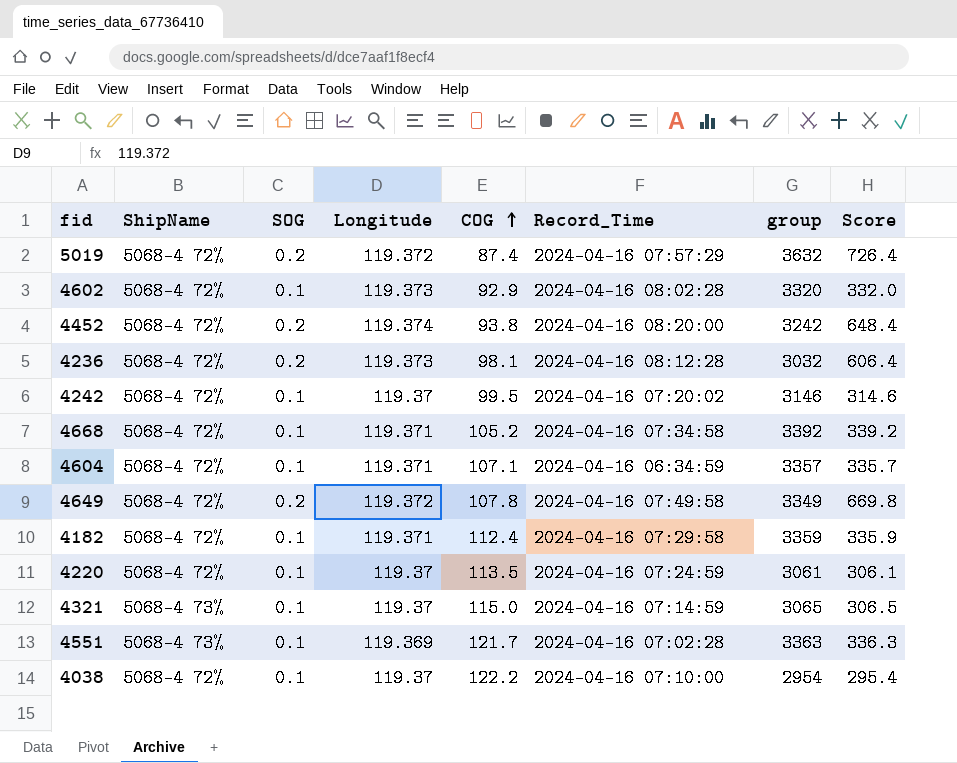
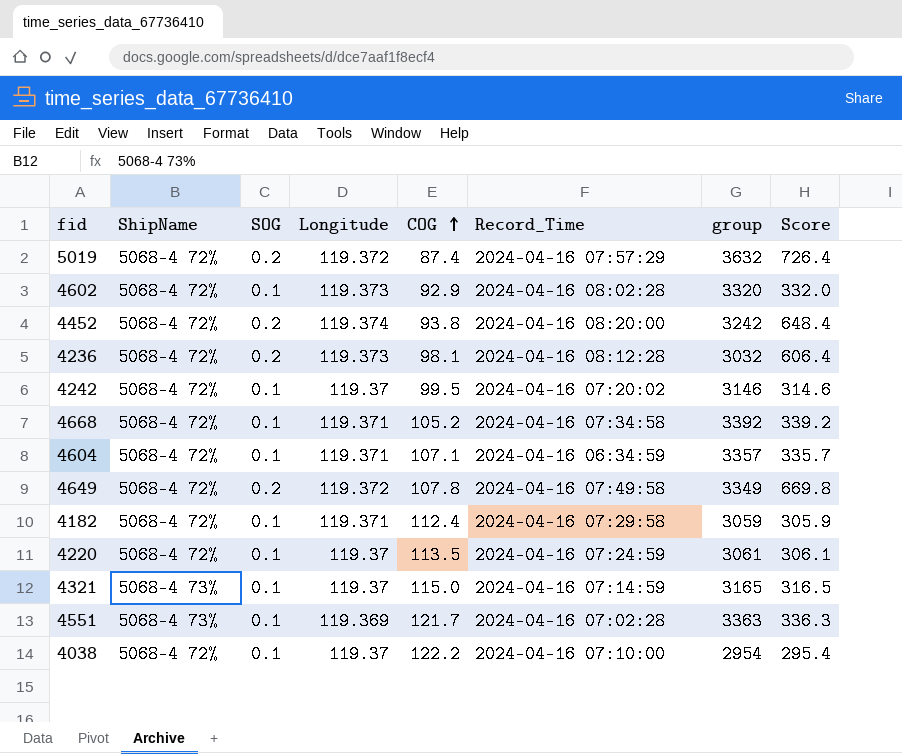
4182 | group: 3359 -> 3059
4182 | Score: 335.9 -> 305.9
4321 | group: 3065 -> 3165
4321 | Score: 306.5 -> 316.5

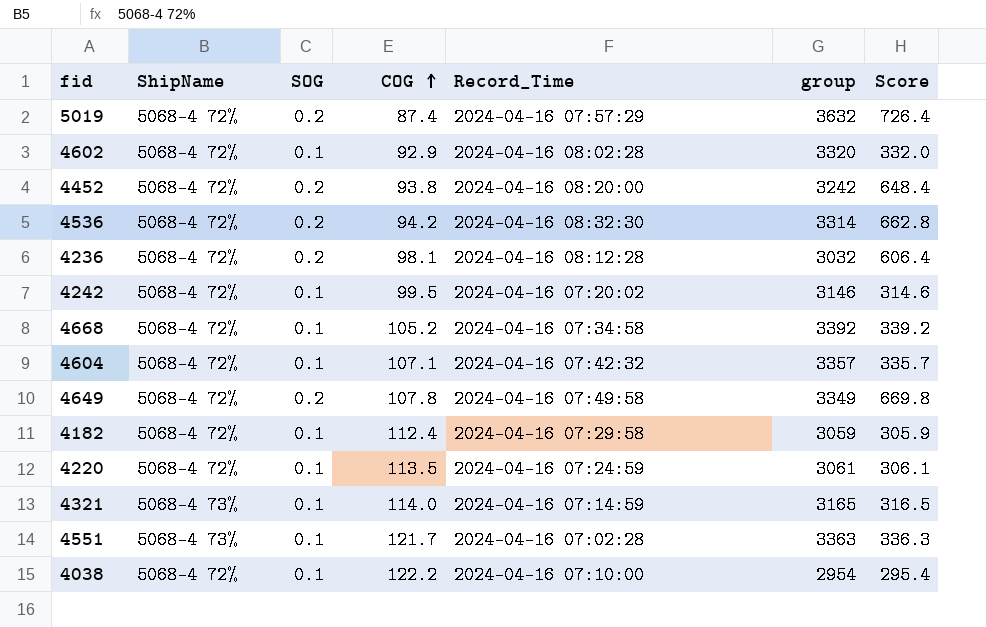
column Longitude | position: 4 -> none
row 4536: none -> 5068-4 72% | 0.2 | 94.2 | 2024-04-16 08:32:30 | 3314 | 662.8
4604 | Record_Time: 2024-04-16 06:34:59 -> 2024-04-16 07:42:32
4321 | COG: 115.0 -> 114.0

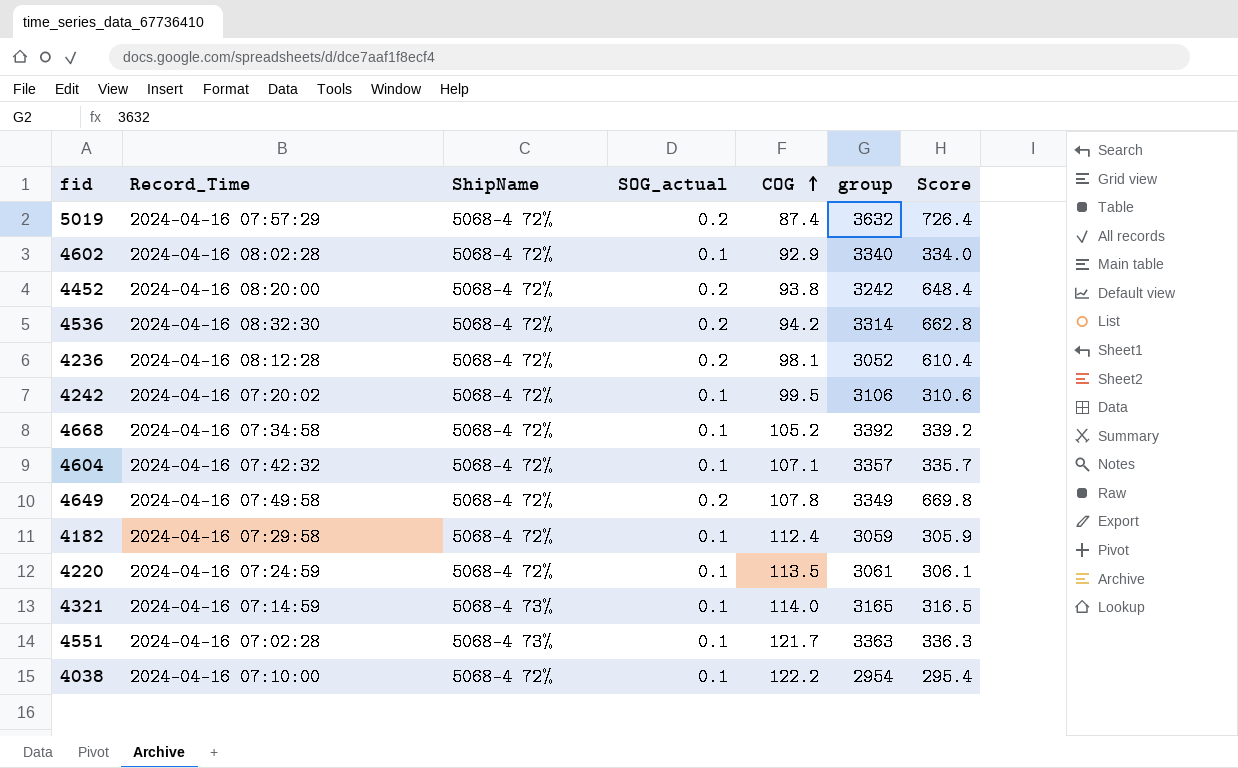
column Record_Time | position: 5 -> 2
column name: SOG -> SOG_actual
4602 | group: 3320 -> 3340
4602 | Score: 332.0 -> 334.0
4236 | group: 3032 -> 3052
4236 | Score: 606.4 -> 610.4
4242 | group: 3146 -> 3106
4242 | Score: 314.6 -> 310.6

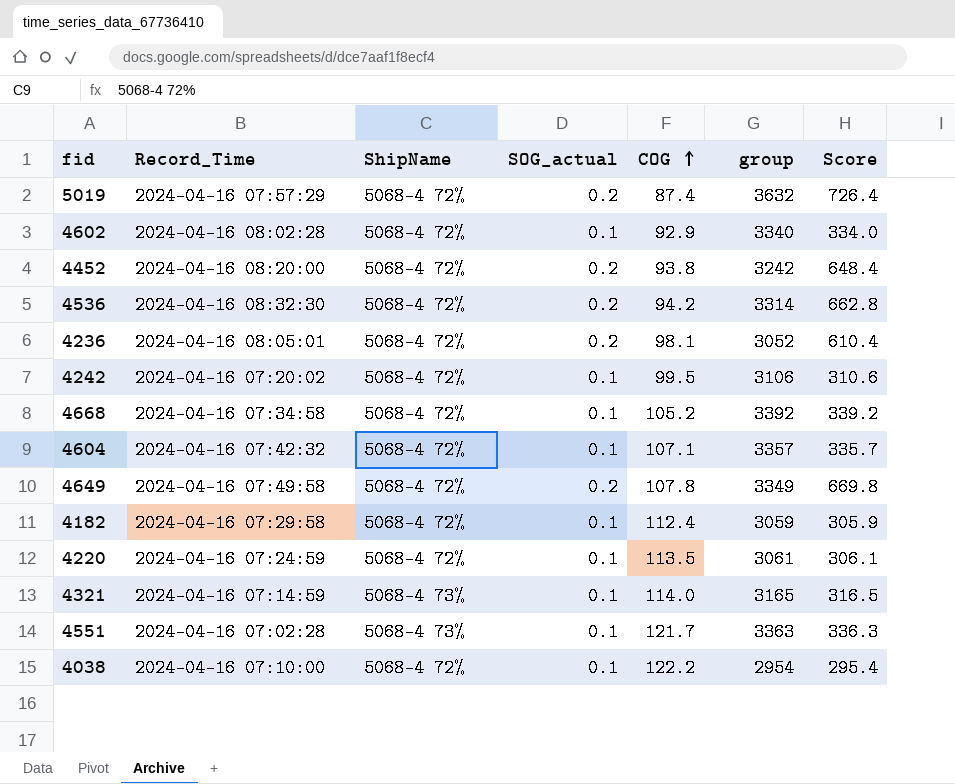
4236 | Record_Time: 2024-04-16 08:12:28 -> 2024-04-16 08:05:01

